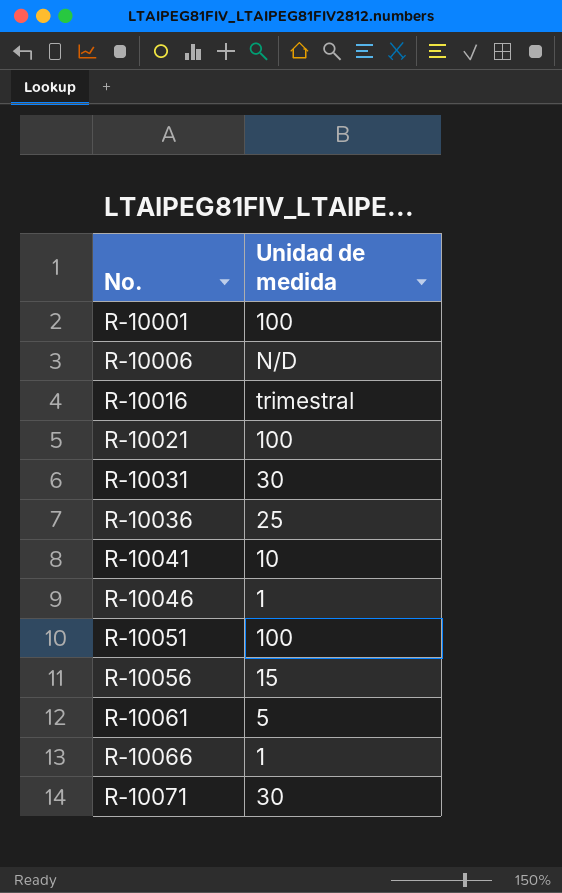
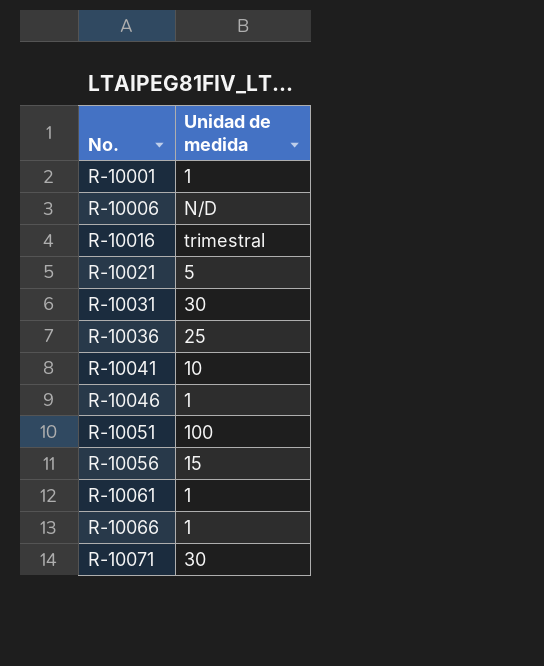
R-10001 | Unidad de medida: 100 -> 1
R-10021 | Unidad de medida: 100 -> 5
R-10061 | Unidad de medida: 5 -> 1

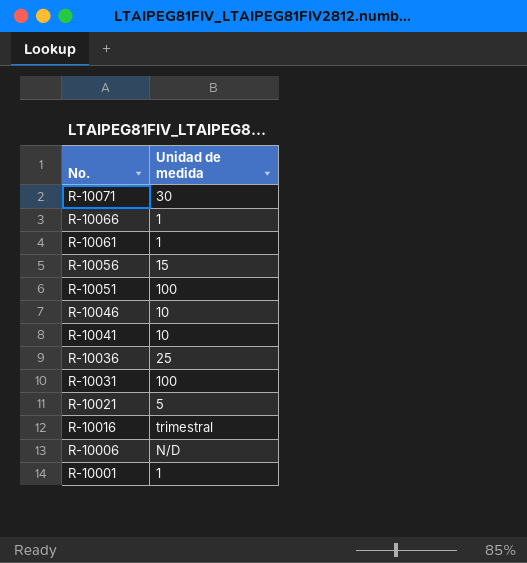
row order: No. ascending -> No. descending
R-10046 | Unidad de medida: 1 -> 10
R-10031 | Unidad de medida: 30 -> 100

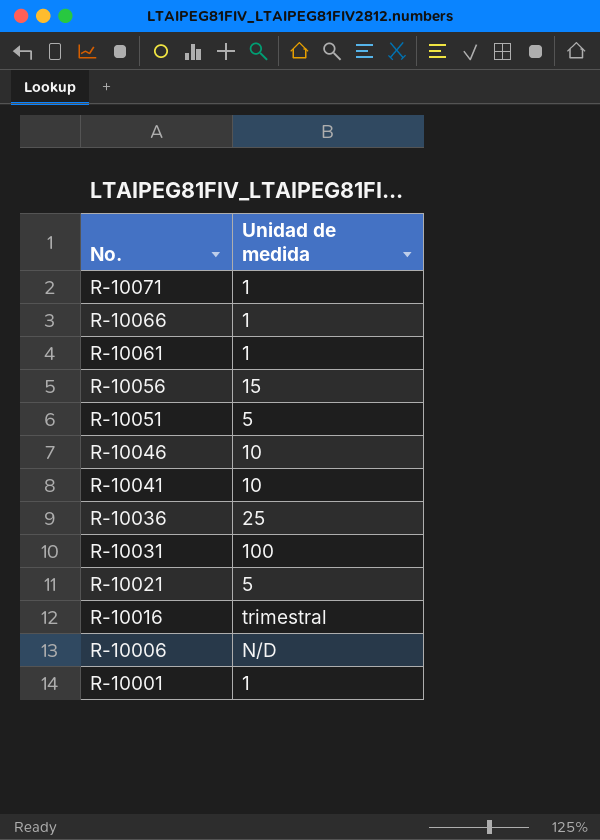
R-10071 | Unidad de medida: 30 -> 1
R-10051 | Unidad de medida: 100 -> 5

